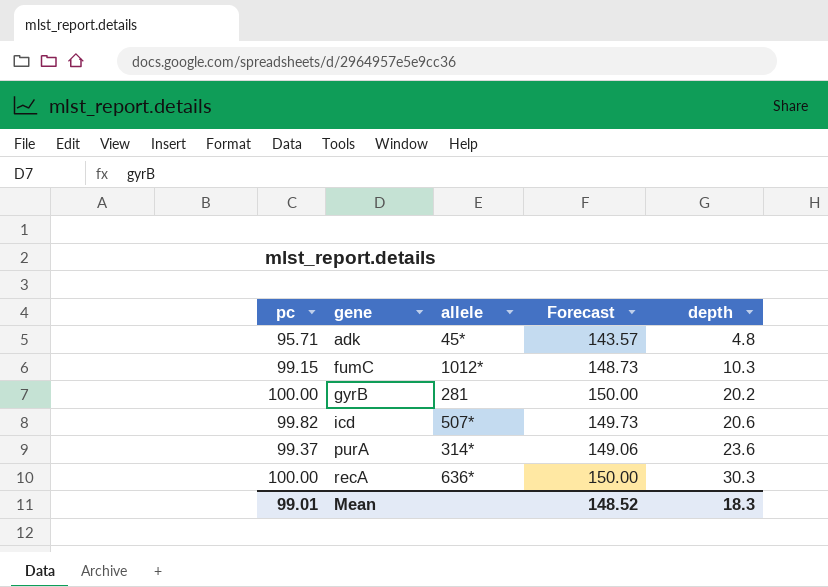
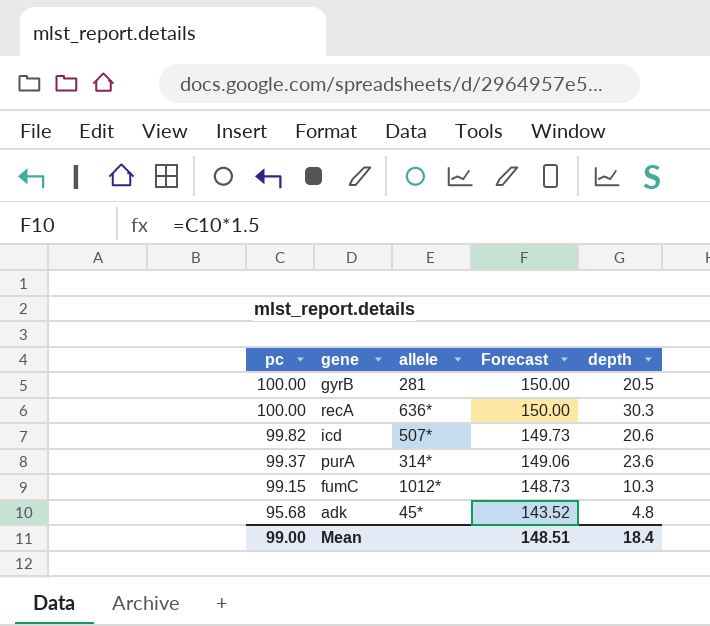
row order: gene ascending -> pc descending
gyrB | depth: 20.2 -> 20.5
adk | pc: 95.71 -> 95.68
adk | Forecast: 143.57 -> 143.52
Mean | pc: 99.01 -> 99.00
Mean | Forecast: 148.52 -> 148.51
Mean | depth: 18.3 -> 18.4

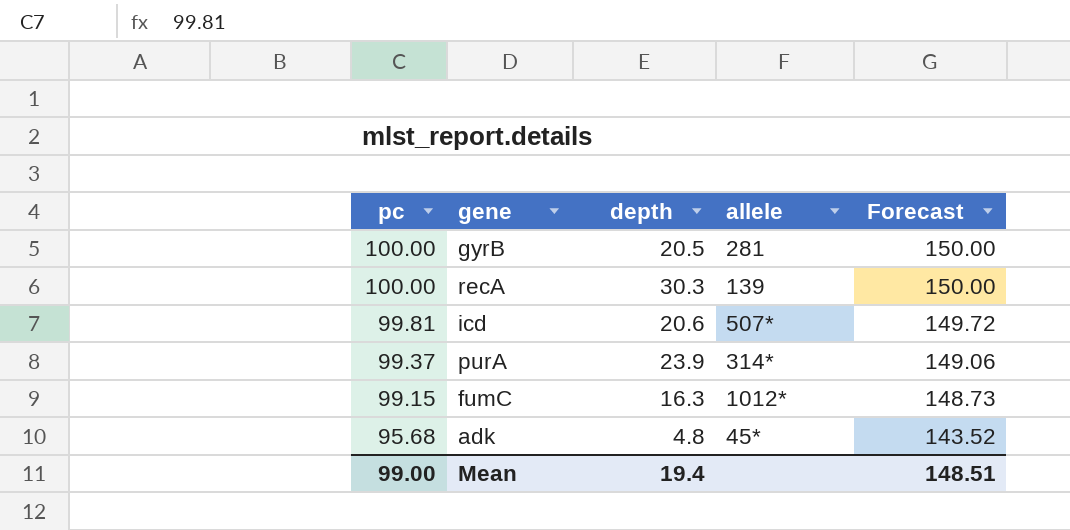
column depth | position: 5 -> 3
recA | allele: 636* -> 139
icd | pc: 99.82 -> 99.81
icd | Forecast: 149.73 -> 149.72
purA | depth: 23.6 -> 23.9
fumC | depth: 10.3 -> 16.3
Mean | depth: 18.4 -> 19.4

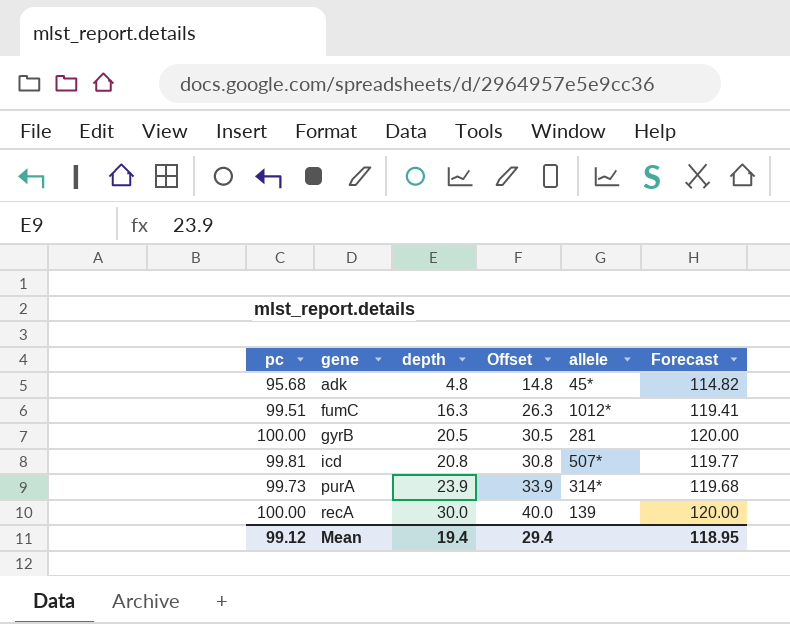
row order: pc descending -> gene ascending
column Offset | formula: none -> [depth] + 10
column Forecast | formula: [pc] * 1.5 -> [pc] * 1.2
fumC | pc: 99.15 -> 99.51
icd | depth: 20.6 -> 20.8
purA | pc: 99.37 -> 99.73
recA | depth: 30.3 -> 30.0
Mean | pc: 99.00 -> 99.12
Mean | Forecast: 148.51 -> 118.95

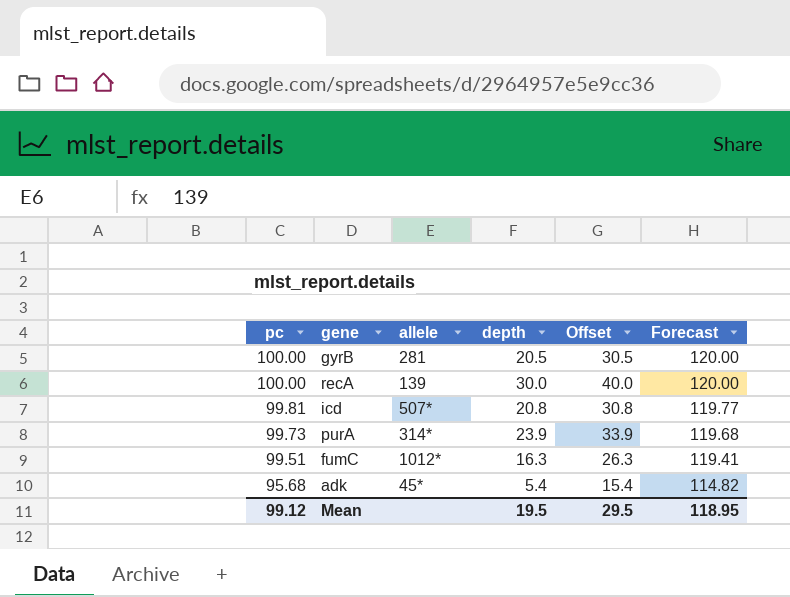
row order: gene ascending -> pc descending
column allele | position: 5 -> 3
adk | depth: 4.8 -> 5.4
adk | Offset: 14.8 -> 15.4
Mean | depth: 19.4 -> 19.5
Mean | Offset: 29.4 -> 29.5

